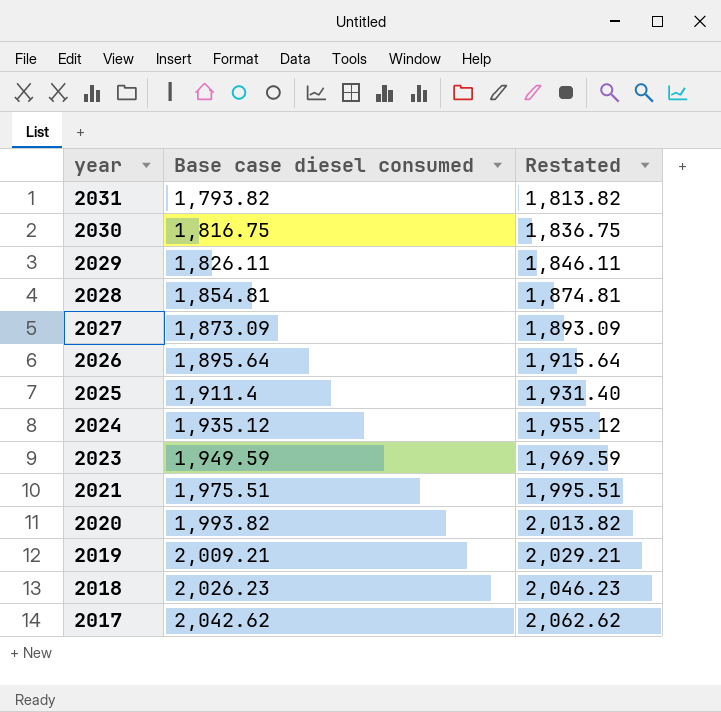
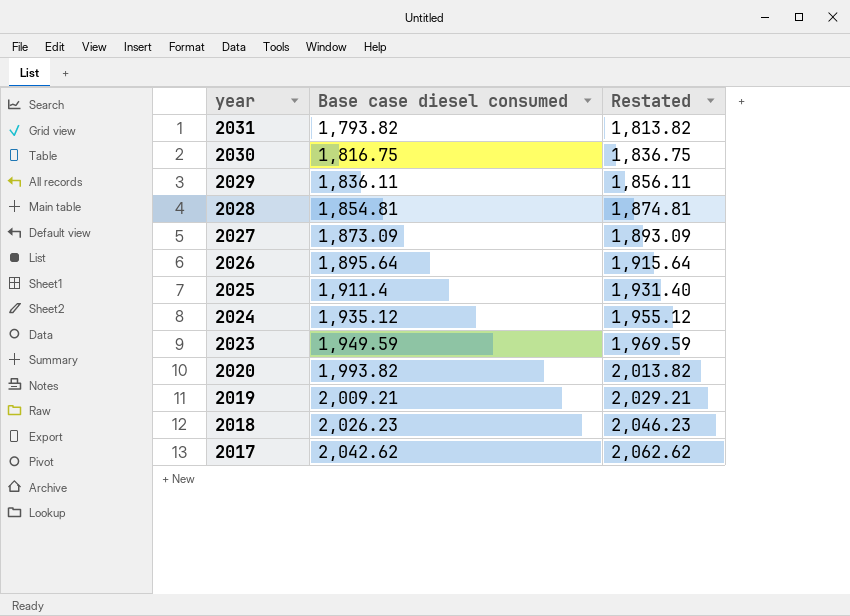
row 2021: 1,975.51 | 1,995.51 -> none
2029 | Base case diesel consumed: 1,826.11 -> 1,836.11
2029 | Restated: 1,846.11 -> 1,856.11

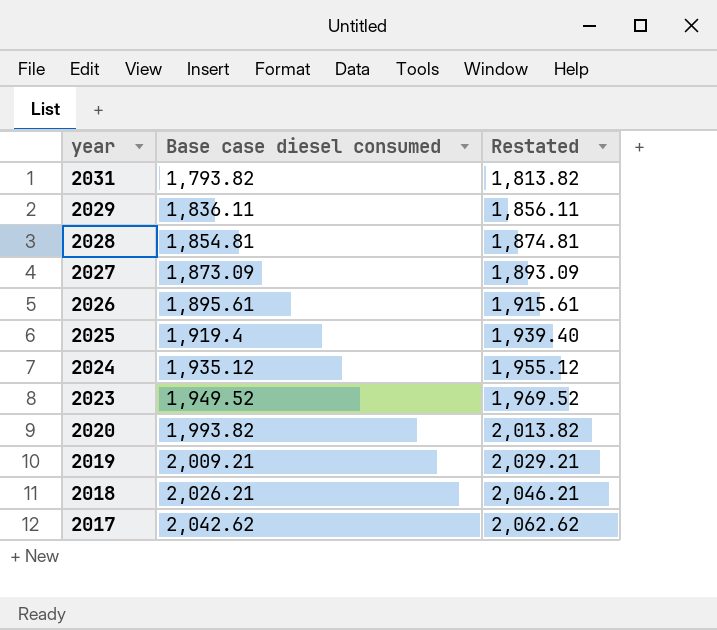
row 2030: 1,816.75 | 1,836.75 -> none
2026 | Base case diesel consumed: 1,895.64 -> 1,895.61
2026 | Restated: 1,915.64 -> 1,915.61
2025 | Base case diesel consumed: 1,911.4 -> 1,919.4
2025 | Restated: 1,931.40 -> 1,939.40
2023 | Base case diesel consumed: 1,949.59 -> 1,949.52
2023 | Restated: 1,969.59 -> 1,969.52
2018 | Base case diesel consumed: 2,026.23 -> 2,026.21
2018 | Restated: 2,046.23 -> 2,046.21

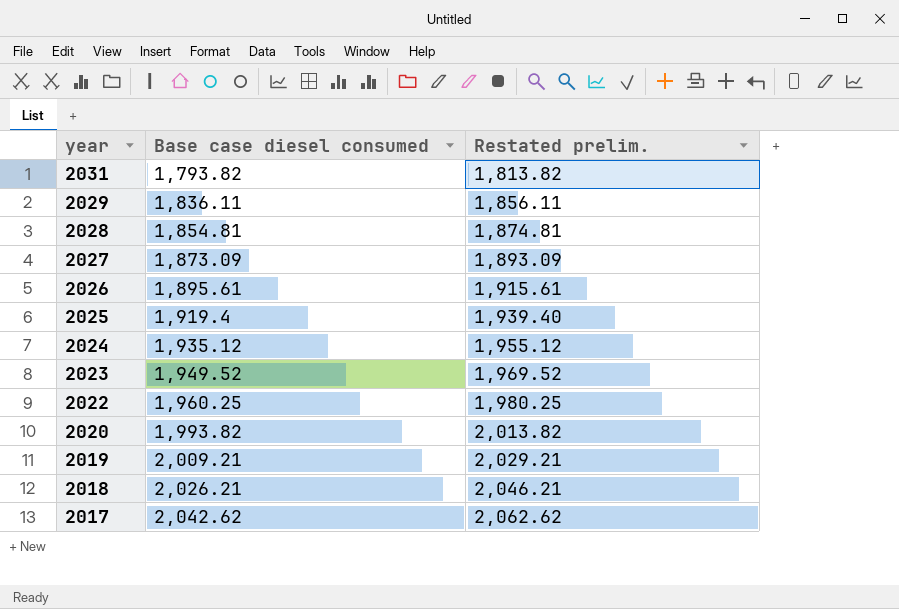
column name: Restated -> Restated prelim.
row 2022: none -> 1,960.25 | 1,980.25

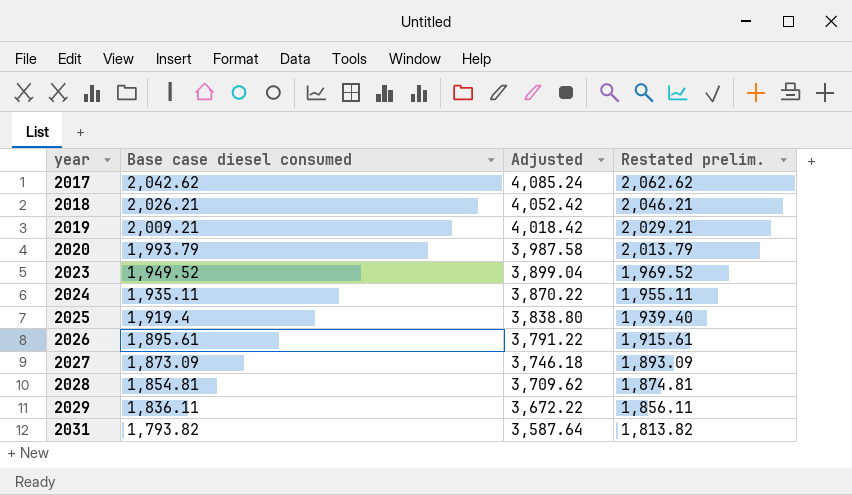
row order: year descending -> year ascending
column Adjusted | formula: none -> [Base case diesel consumed] * 2
row 2022: 1,960.25 | 1,980.25 -> none
2020 | Base case diesel consumed: 1,993.82 -> 1,993.79
2020 | Restated prelim.: 2,013.82 -> 2,013.79
2024 | Base case diesel consumed: 1,935.12 -> 1,935.11
2024 | Restated prelim.: 1,955.12 -> 1,955.11

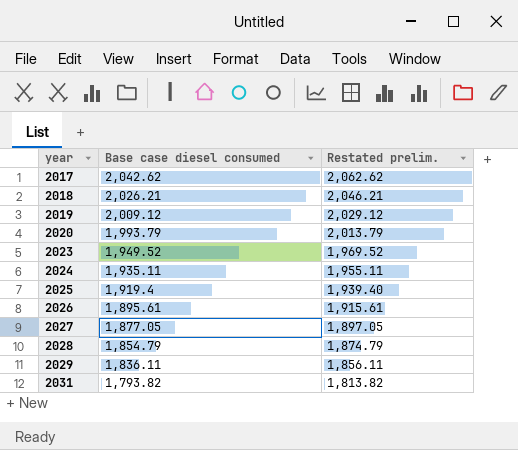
column Adjusted | formula: [Base case diesel consumed] * 2 -> none
2019 | Base case diesel consumed: 2,009.21 -> 2,009.12
2019 | Restated prelim.: 2,029.21 -> 2,029.12
2027 | Base case diesel consumed: 1,873.09 -> 1,877.05
2027 | Restated prelim.: 1,893.09 -> 1,897.05
2028 | Base case diesel consumed: 1,854.81 -> 1,854.79
2028 | Restated prelim.: 1,874.81 -> 1,874.79

